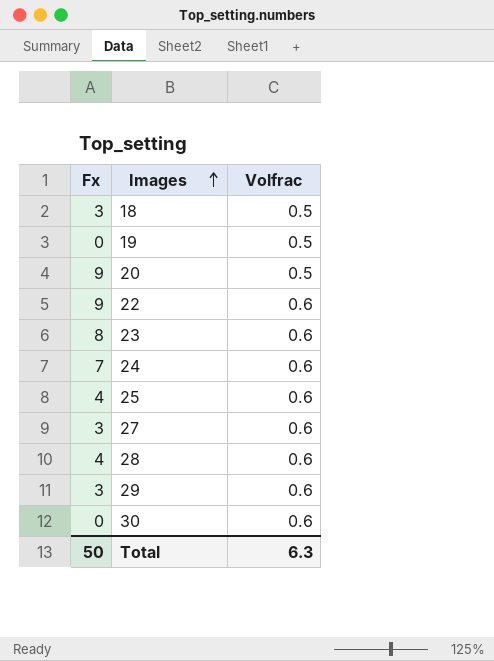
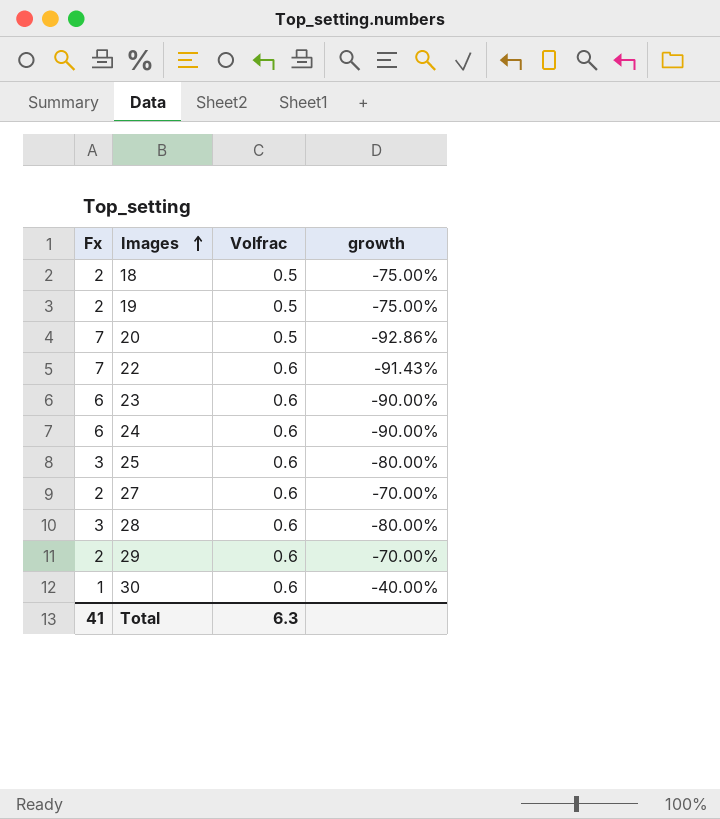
column growth | formula: none -> ([Volfrac] - [Fx]) / [Fx]
18 | Fx: 3 -> 2
19 | Fx: 0 -> 2
20 | Fx: 9 -> 7
22 | Fx: 9 -> 7
23 | Fx: 8 -> 6
24 | Fx: 7 -> 6
25 | Fx: 4 -> 3
27 | Fx: 3 -> 2
28 | Fx: 4 -> 3
29 | Fx: 3 -> 2
30 | Fx: 0 -> 1
Total | Fx: 50 -> 41

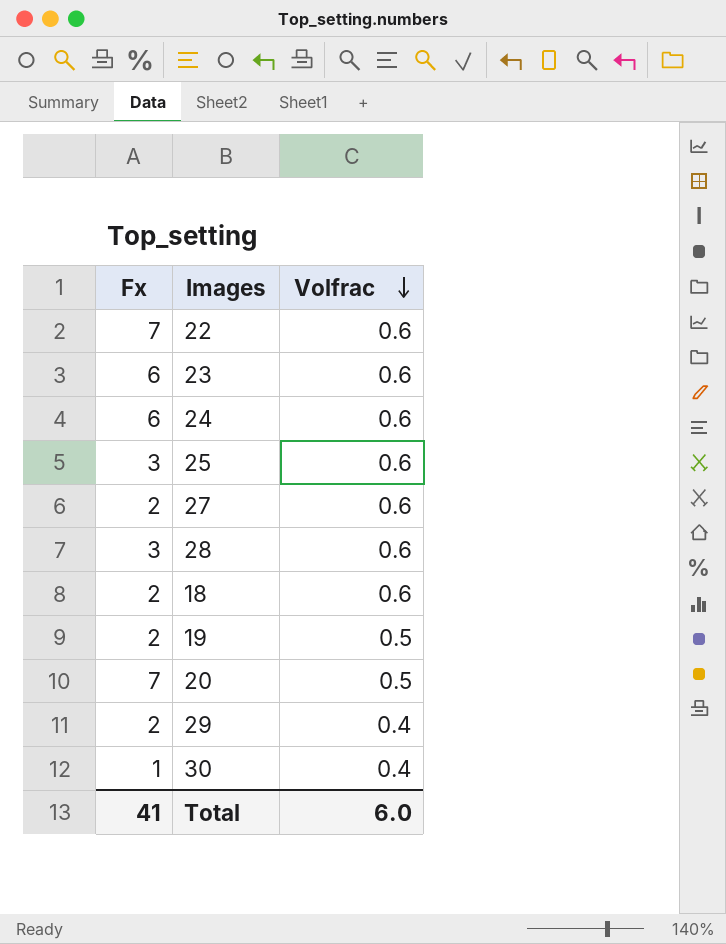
row order: Images ascending -> Volfrac descending
column growth | formula: ([Volfrac] - [Fx]) / [Fx] -> none
18 | Volfrac: 0.5 -> 0.6
29 | Volfrac: 0.6 -> 0.4
30 | Volfrac: 0.6 -> 0.4
Total | Volfrac: 6.3 -> 6.0

